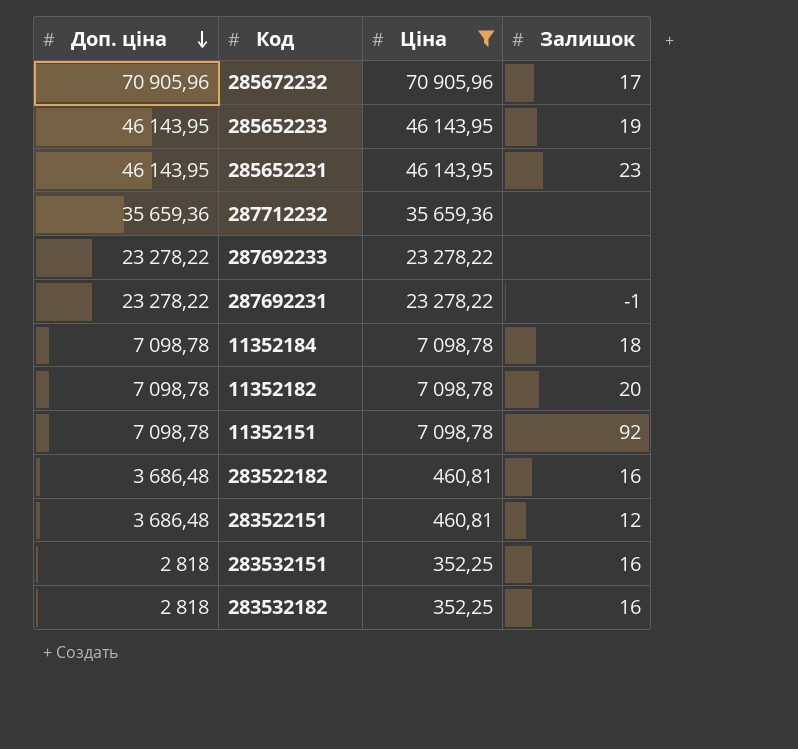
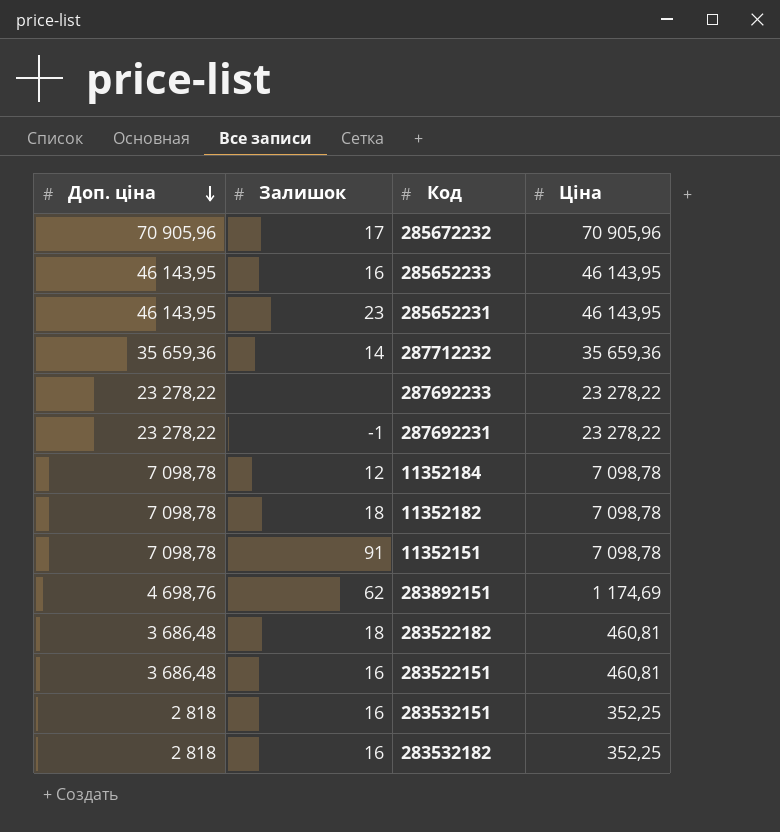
filter: Ціна != 1 174,69 -> none
column Залишок | position: 4 -> 2
285652233 | Залишок: 19 -> 16
287712232 | Залишок: none -> 14
11352184 | Залишок: 18 -> 12
11352182 | Залишок: 20 -> 18
11352151 | Залишок: 92 -> 91
283522182 | Залишок: 16 -> 18
283522151 | Залишок: 12 -> 16

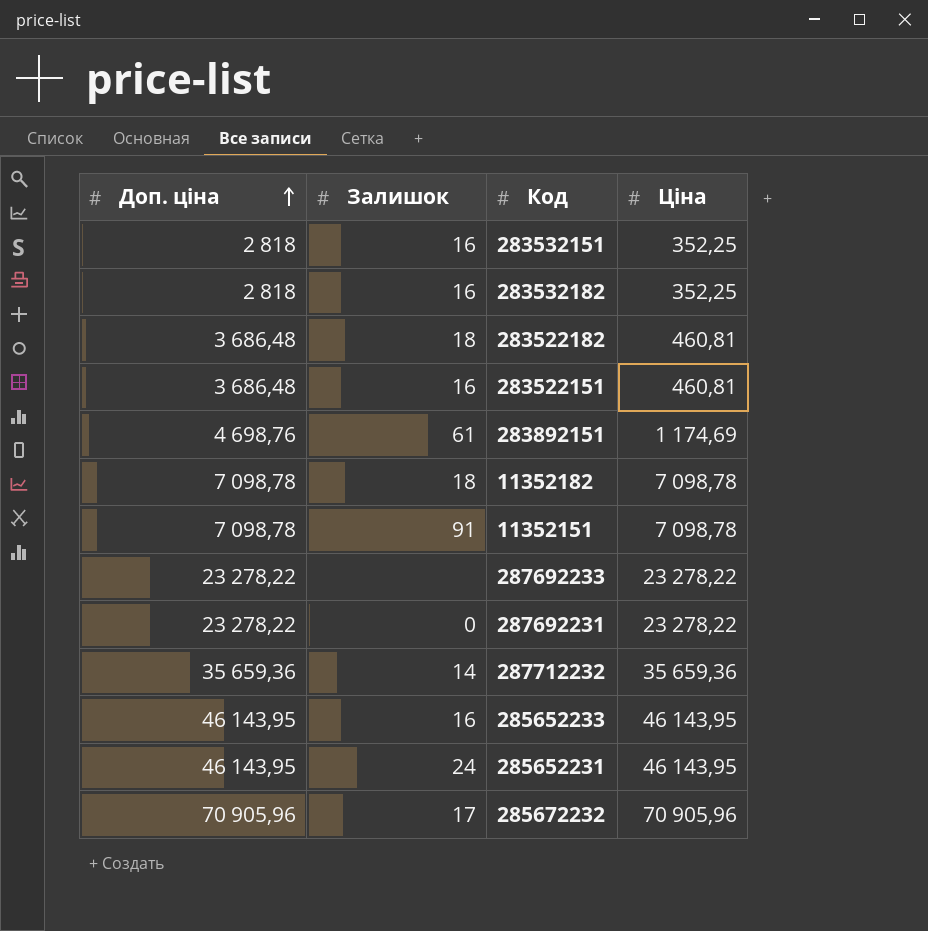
row order: Доп. ціна descending -> Доп. ціна ascending
row 11352184: 7 098,78 | 12 | 7 098,78 -> none
283892151 | Залишок: 62 -> 61
287692231 | Залишок: -1 -> 0
285652231 | Залишок: 23 -> 24

